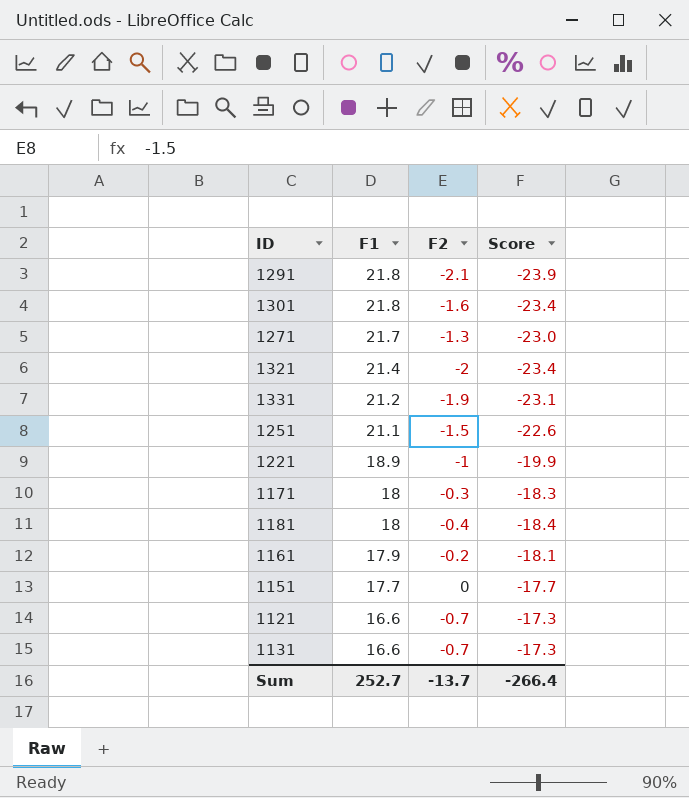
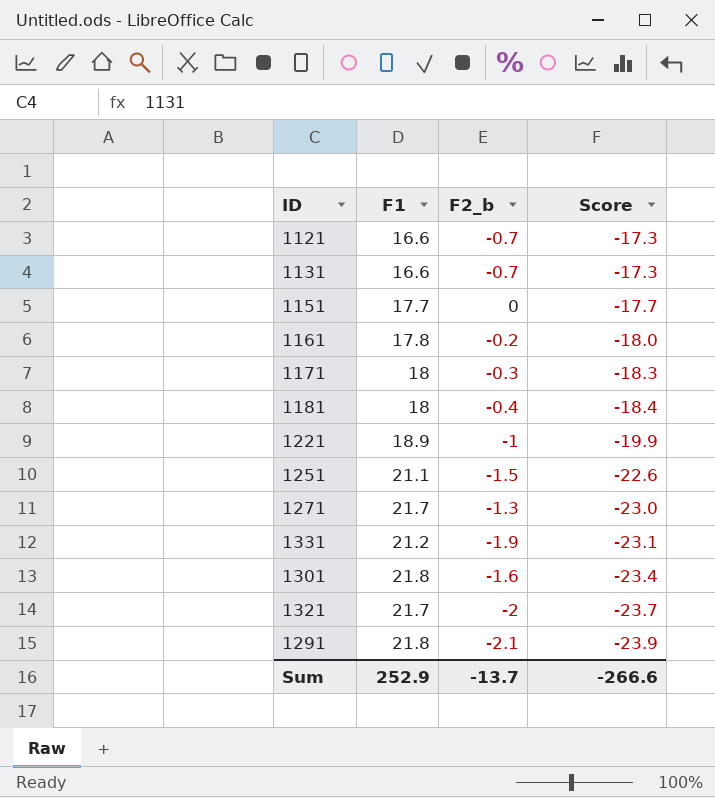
row order: F1 descending -> Score descending
column name: F2 -> F2_b
1161 | F1: 17.9 -> 17.8
1161 | Score: -18.1 -> -18.0
1321 | F1: 21.4 -> 21.7
1321 | Score: -23.4 -> -23.7
Sum | F1: 252.7 -> 252.9
Sum | Score: -266.4 -> -266.6

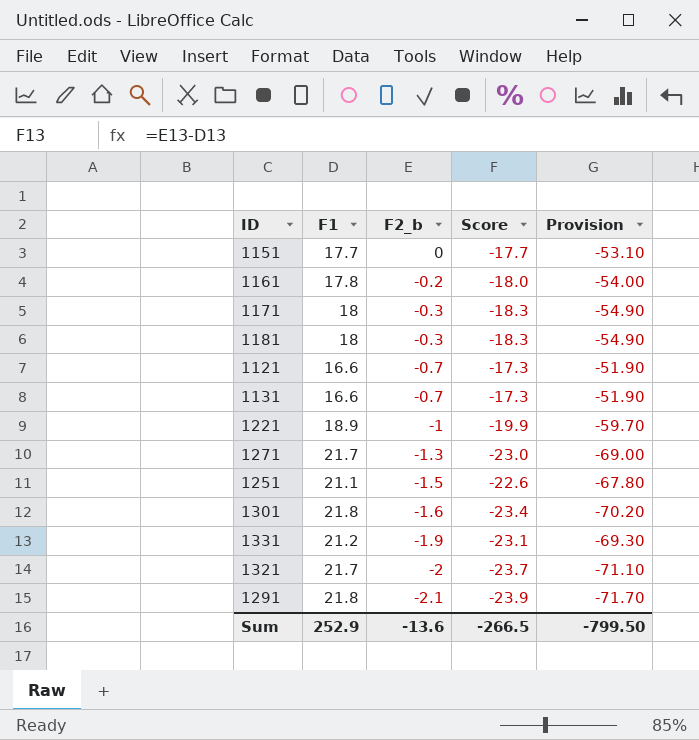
row order: Score descending -> F2_b descending
column Provision | formula: none -> [Score] * 3
1181 | F2_b: -0.4 -> -0.3
1181 | Score: -18.4 -> -18.3
Sum | F2_b: -13.7 -> -13.6
Sum | Score: -266.6 -> -266.5

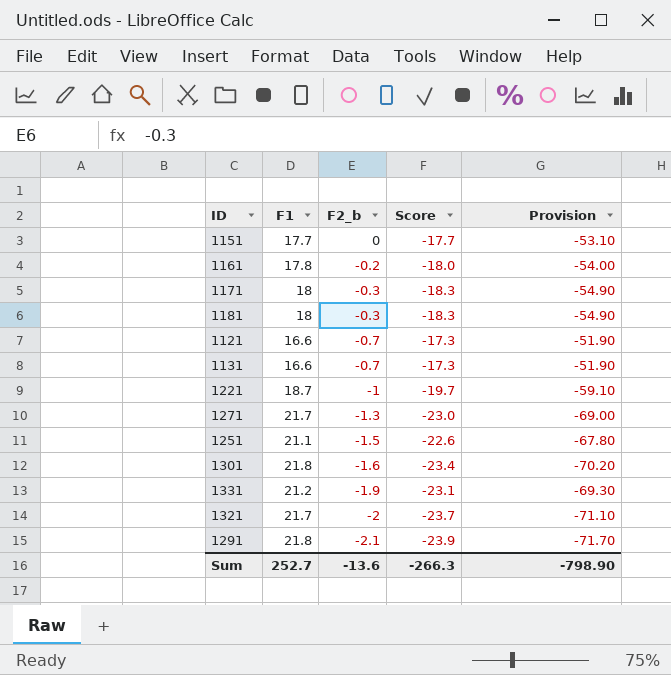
1221 | F1: 18.9 -> 18.7
1221 | Score: -19.9 -> -19.7
1221 | Provision: -59.70 -> -59.10
Sum | F1: 252.9 -> 252.7
Sum | Score: -266.5 -> -266.3
Sum | Provision: -799.50 -> -798.90

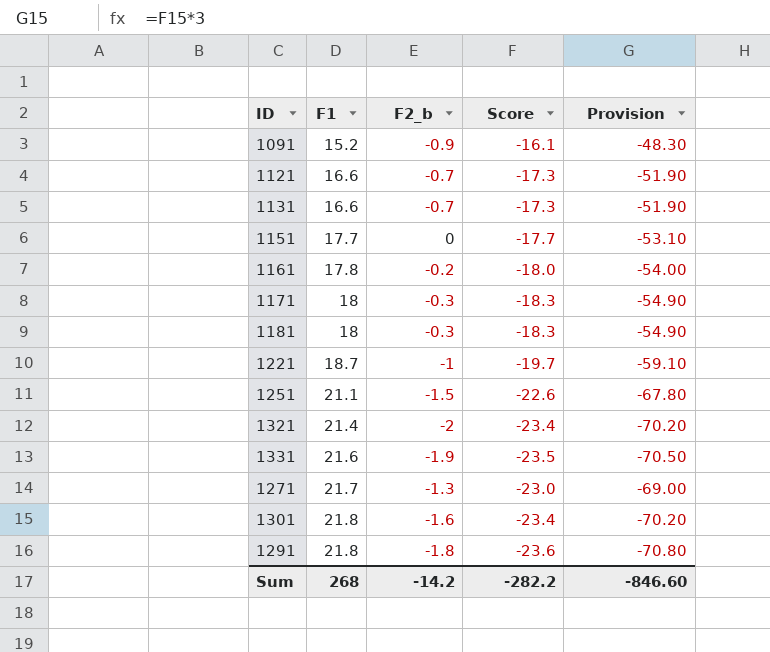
row order: F2_b descending -> F1 ascending
row 1091: none -> 15.2 | -0.9 | -16.1 | -48.30
1321 | F1: 21.7 -> 21.4
1321 | Score: -23.7 -> -23.4
1321 | Provision: -71.10 -> -70.20
1331 | F1: 21.2 -> 21.6
1331 | Score: -23.1 -> -23.5
1331 | Provision: -69.30 -> -70.50
1291 | F2_b: -2.1 -> -1.8
1291 | Score: -23.9 -> -23.6
1291 | Provision: -71.70 -> -70.80
Sum | F1: 252.7 -> 268
Sum | F2_b: -13.6 -> -14.2
Sum | Score: -266.3 -> -282.2
Sum | Provision: -798.90 -> -846.60

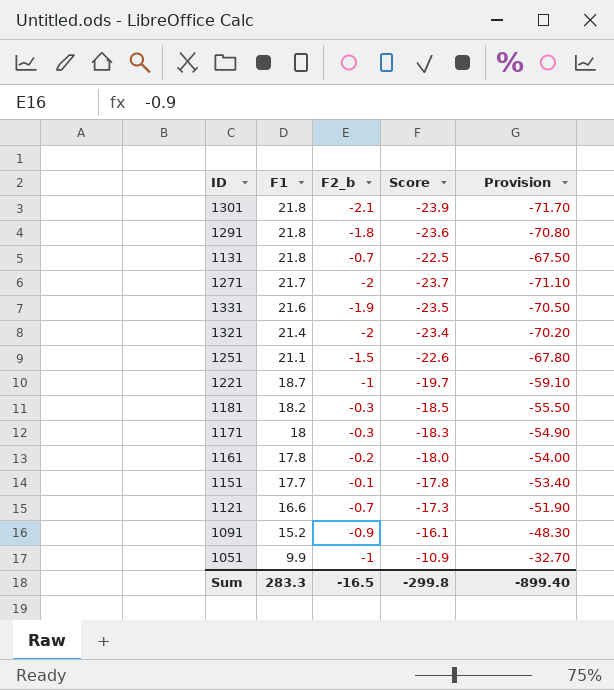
row order: F1 ascending -> F1 descending
1301 | F2_b: -1.6 -> -2.1
1301 | Score: -23.4 -> -23.9
1301 | Provision: -70.20 -> -71.70
1131 | F1: 16.6 -> 21.8
1131 | Score: -17.3 -> -22.5
1131 | Provision: -51.90 -> -67.50
1271 | F2_b: -1.3 -> -2
1271 | Score: -23.0 -> -23.7
1271 | Provision: -69.00 -> -71.10
1181 | F1: 18 -> 18.2
1181 | Score: -18.3 -> -18.5
1181 | Provision: -54.90 -> -55.50
1151 | F2_b: 0 -> -0.1
1151 | Score: -17.7 -> -17.8
1151 | Provision: -53.10 -> -53.40
row 1051: none -> 9.9 | -1 | -10.9 | -32.70
Sum | F1: 268 -> 283.3
Sum | F2_b: -14.2 -> -16.5
Sum | Score: -282.2 -> -299.8
Sum | Provision: -846.60 -> -899.40

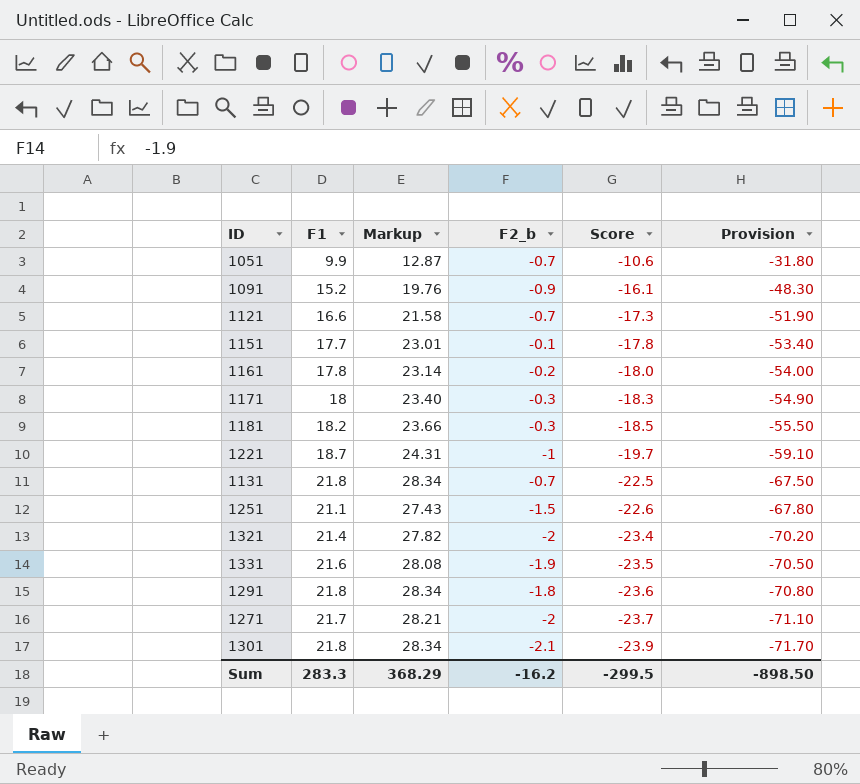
row order: F1 descending -> Score descending
column Markup | formula: none -> [F1] * 1.3
1051 | F2_b: -1 -> -0.7
1051 | Score: -10.9 -> -10.6
1051 | Provision: -32.70 -> -31.80
Sum | F2_b: -16.5 -> -16.2
Sum | Score: -299.8 -> -299.5
Sum | Provision: -899.40 -> -898.50

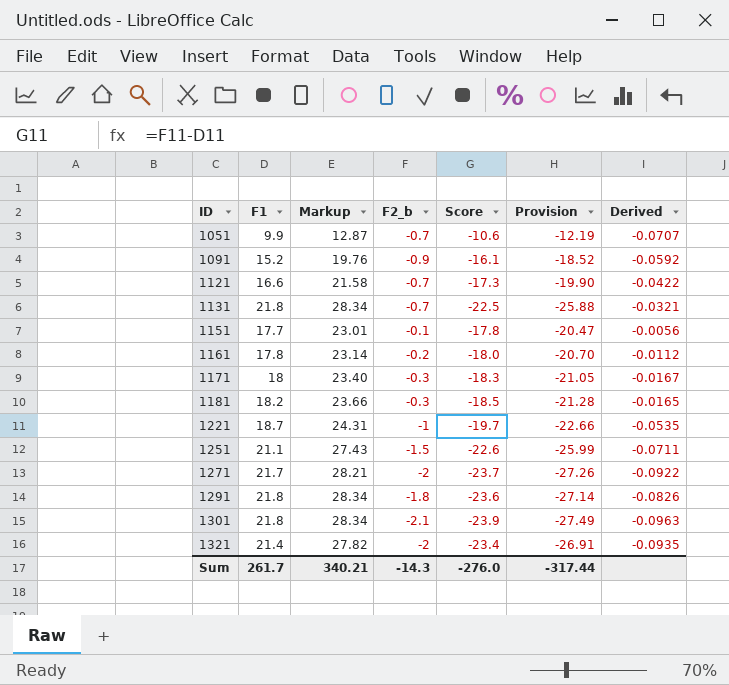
row order: Score descending -> ID ascending
column Provision | formula: [Score] * 3 -> [Score] * 1.15
column Derived | formula: none -> [F2_b] / [F1]
row 1331: 21.6 | 28.08 | -1.9 | -23.5 | -70.50 -> none
Sum | F1: 283.3 -> 261.7
Sum | Markup: 368.29 -> 340.21
Sum | F2_b: -16.2 -> -14.3
Sum | Score: -299.5 -> -276.0
Sum | Provision: -898.50 -> -317.44

